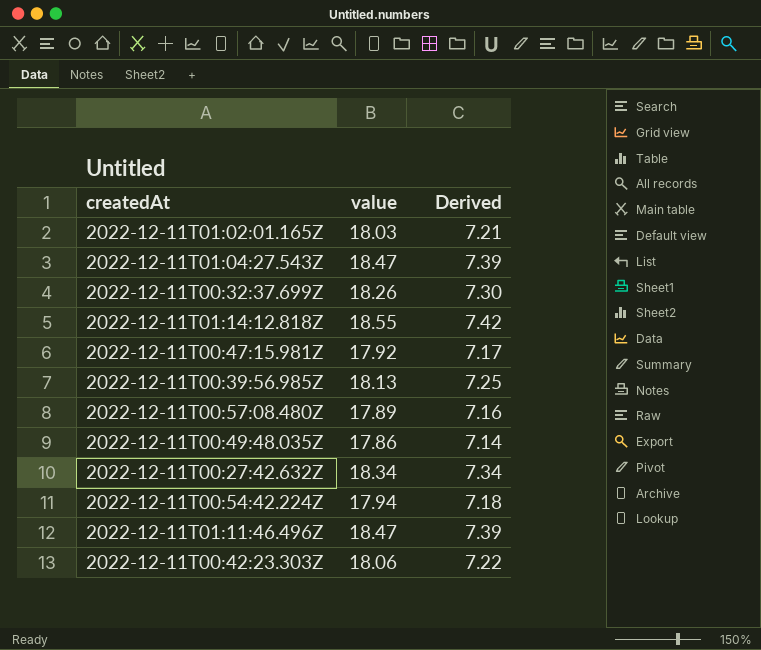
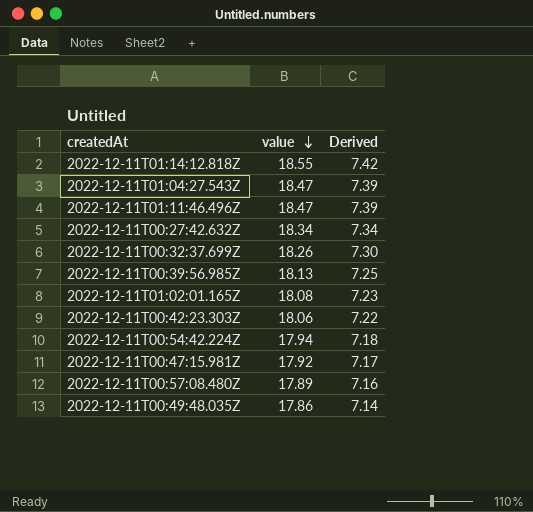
row order: none -> value descending
2022-12-11T01:02:01.165Z | value: 18.03 -> 18.08
2022-12-11T01:02:01.165Z | Derived: 7.21 -> 7.23

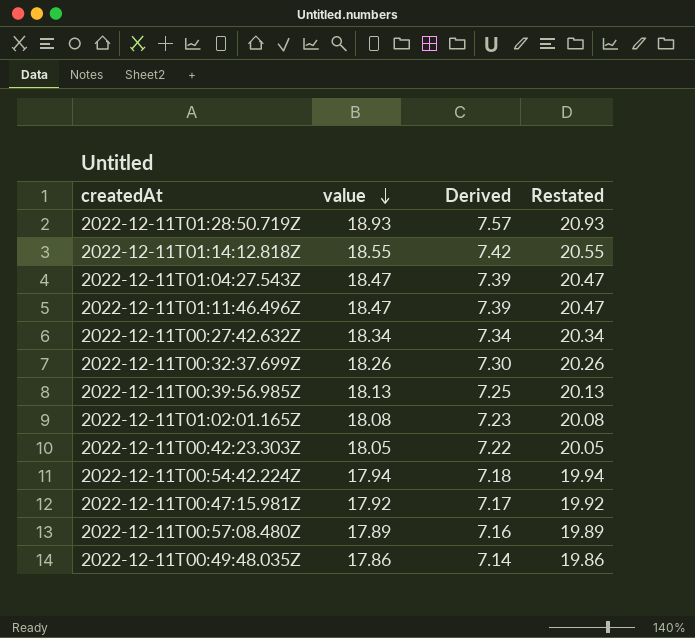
column Restated | formula: none -> [value] + 2
row 2022-12-11T01:28:50.719Z: none -> 18.93 | 7.57 | 20.93
2022-12-11T00:42:23.303Z | value: 18.06 -> 18.05

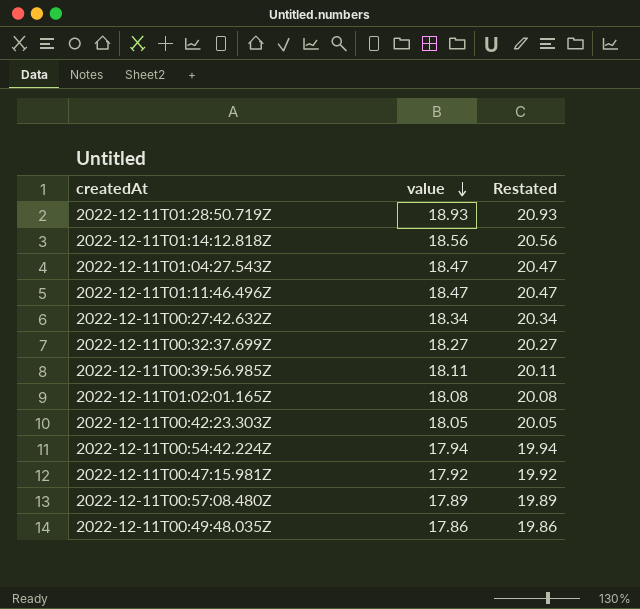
column Derived | formula: [value] * 0.4 -> none
2022-12-11T01:14:12.818Z | value: 18.55 -> 18.56
2022-12-11T01:14:12.818Z | Restated: 20.55 -> 20.56
2022-12-11T00:32:37.699Z | value: 18.26 -> 18.27
2022-12-11T00:32:37.699Z | Restated: 20.26 -> 20.27
2022-12-11T00:39:56.985Z | value: 18.13 -> 18.11
2022-12-11T00:39:56.985Z | Restated: 20.13 -> 20.11

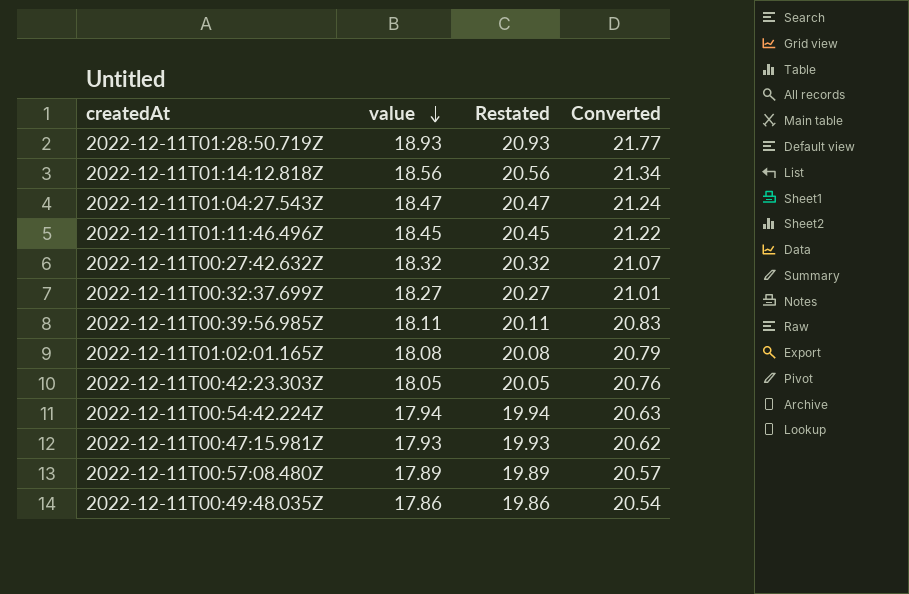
column Converted | formula: none -> [value] * 1.15
2022-12-11T01:11:46.496Z | value: 18.47 -> 18.45
2022-12-11T01:11:46.496Z | Restated: 20.47 -> 20.45
2022-12-11T00:27:42.632Z | value: 18.34 -> 18.32
2022-12-11T00:27:42.632Z | Restated: 20.34 -> 20.32
2022-12-11T00:47:15.981Z | value: 17.92 -> 17.93
2022-12-11T00:47:15.981Z | Restated: 19.92 -> 19.93

